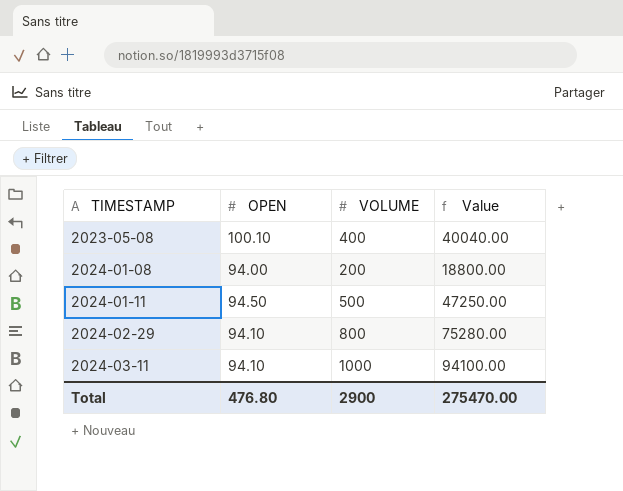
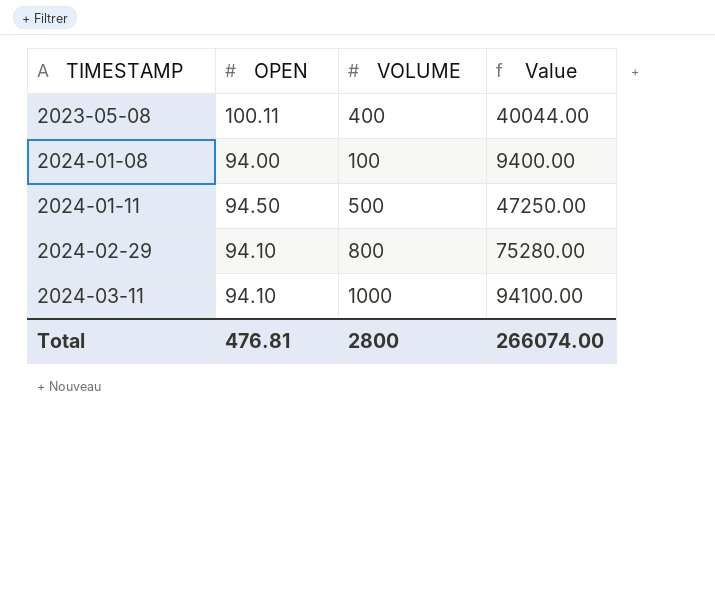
2023-05-08 | OPEN: 100.10 -> 100.11
2023-05-08 | Value: 40040.00 -> 40044.00
2024-01-08 | VOLUME: 200 -> 100
2024-01-08 | Value: 18800.00 -> 9400.00
Total | OPEN: 476.80 -> 476.81
Total | VOLUME: 2900 -> 2800
Total | Value: 275470.00 -> 266074.00

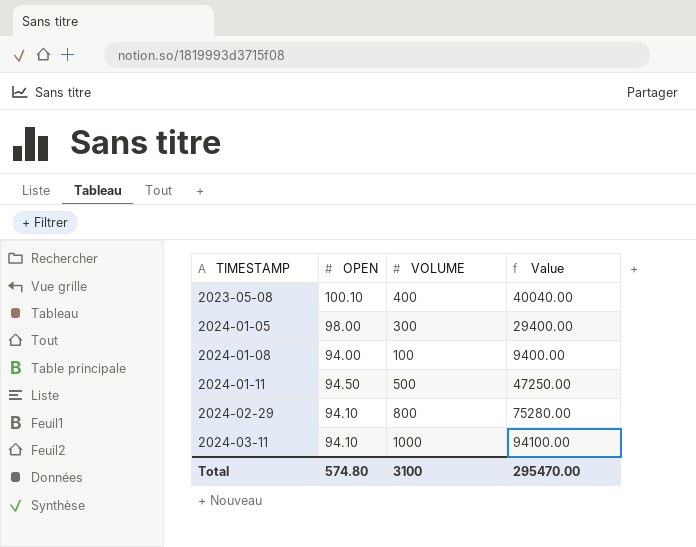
2023-05-08 | OPEN: 100.11 -> 100.10
2023-05-08 | Value: 40044.00 -> 40040.00
row 2024-01-05: none -> 98.00 | 300 | 29400.00
Total | OPEN: 476.81 -> 574.80
Total | VOLUME: 2800 -> 3100
Total | Value: 266074.00 -> 295470.00

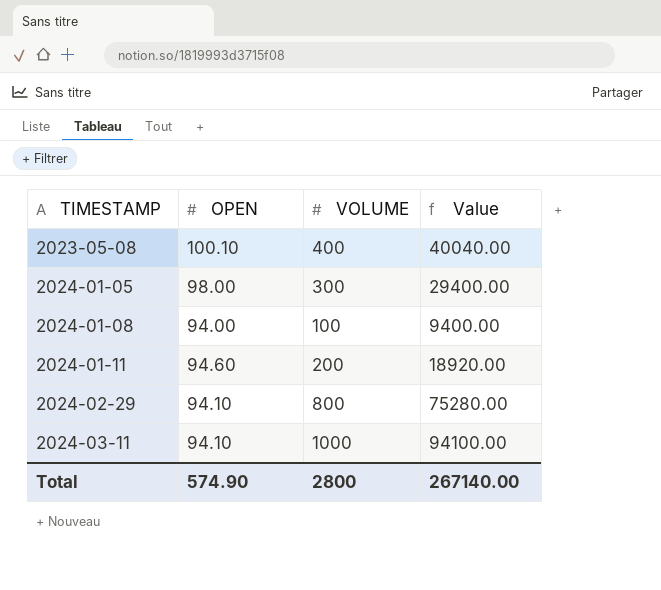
2024-01-11 | OPEN: 94.50 -> 94.60
2024-01-11 | VOLUME: 500 -> 200
2024-01-11 | Value: 47250.00 -> 18920.00
Total | OPEN: 574.80 -> 574.90
Total | VOLUME: 3100 -> 2800
Total | Value: 295470.00 -> 267140.00

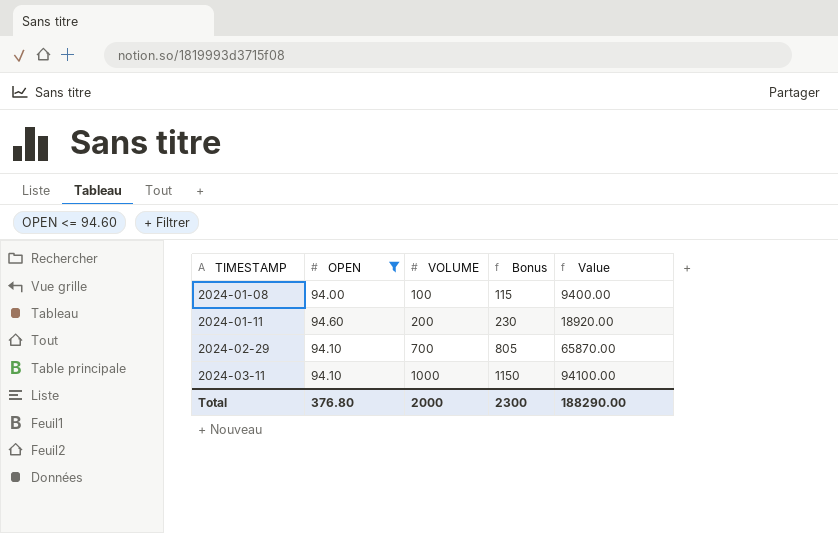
filter: none -> OPEN <= 94.60
column Bonus | formula: none -> [VOLUME] * 1.15
2024-02-29 | VOLUME: 800 -> 700
2024-02-29 | Value: 75280.00 -> 65870.00
Total | OPEN: 574.90 -> 376.80
Total | VOLUME: 2800 -> 2000
Total | Value: 267140.00 -> 188290.00

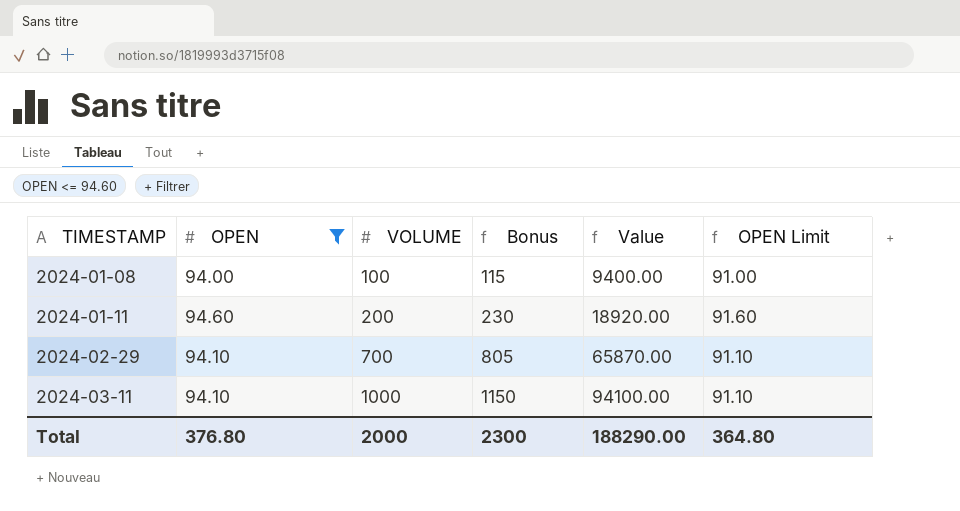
column OPEN Limit | formula: none -> [OPEN] - 3

